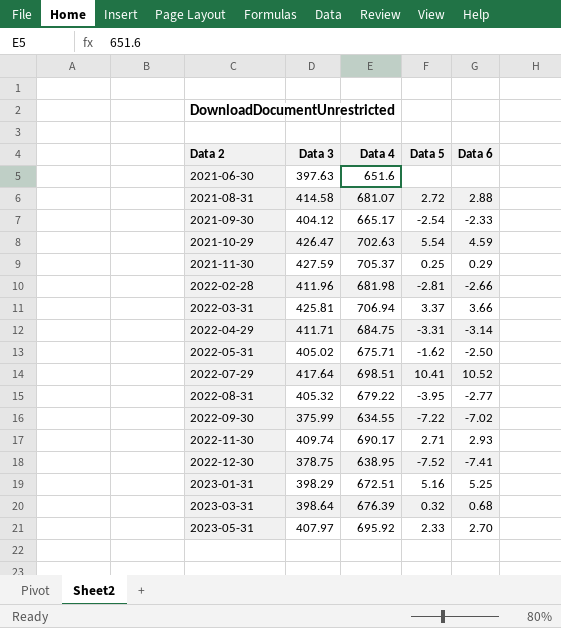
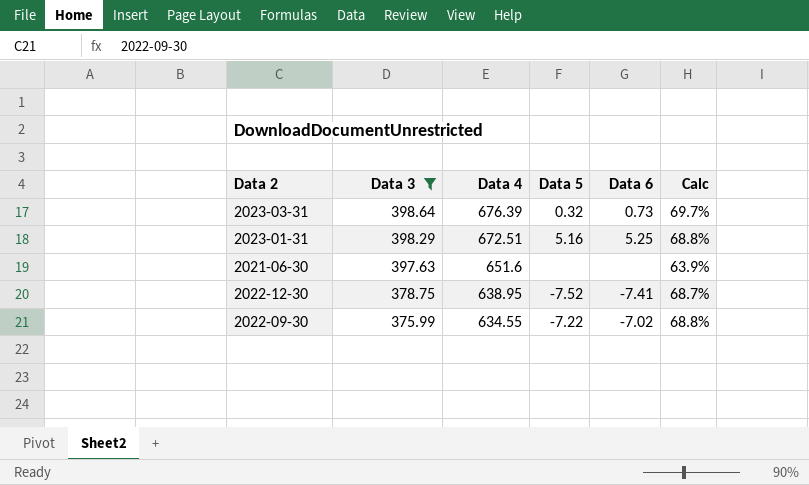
filter: none -> Data 3 <= 398.64
row order: Data 2 ascending -> Data 3 descending
column Calc | formula: none -> ([Data 4] - [Data 3]) / [Data 3]
2023-03-31 | Data 6: 0.68 -> 0.73

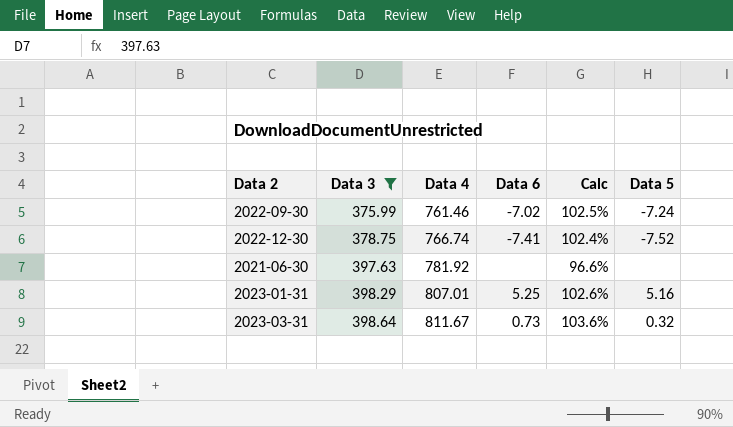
row order: Data 3 descending -> Data 3 ascending
column Data 5 | position: 4 -> 6
2022-09-30 | Data 4: 634.55 -> 761.46
2022-09-30 | Calc: 68.8% -> 102.5%
2022-09-30 | Data 5: -7.22 -> -7.24
2022-12-30 | Data 4: 638.95 -> 766.74
2022-12-30 | Calc: 68.7% -> 102.4%
2021-06-30 | Data 4: 651.6 -> 781.92
2021-06-30 | Calc: 63.9% -> 96.6%
2023-01-31 | Data 4: 672.51 -> 807.01
2023-01-31 | Calc: 68.8% -> 102.6%
2023-03-31 | Data 4: 676.39 -> 811.67
2023-03-31 | Calc: 69.7% -> 103.6%

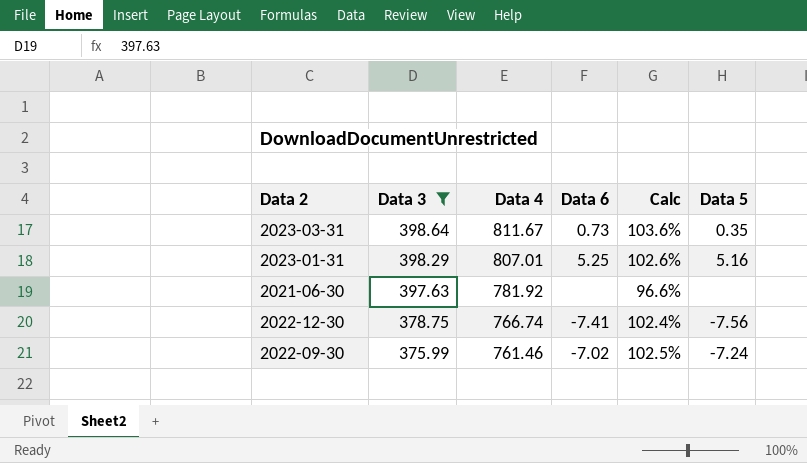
row order: Data 3 ascending -> Data 3 descending
2023-03-31 | Data 5: 0.32 -> 0.35
2022-12-30 | Data 5: -7.52 -> -7.56

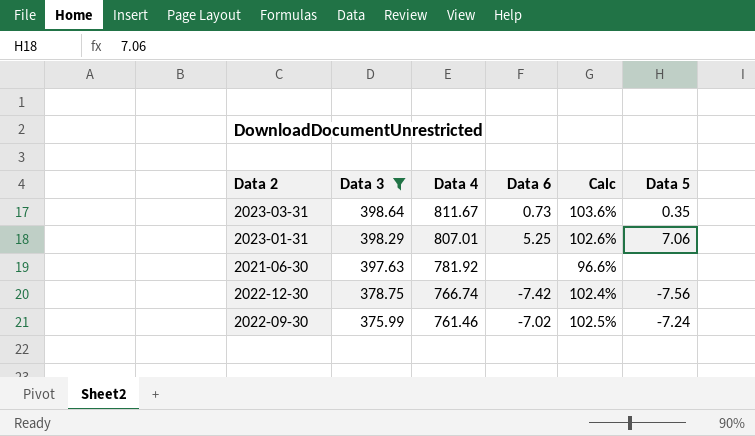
2023-01-31 | Data 5: 5.16 -> 7.06
2022-12-30 | Data 6: -7.41 -> -7.42

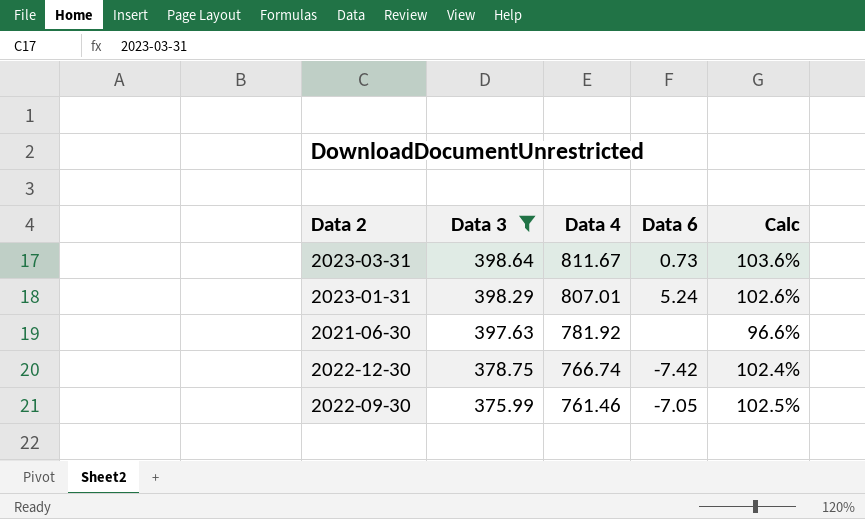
column Data 5 | position: 6 -> none
2023-01-31 | Data 6: 5.25 -> 5.24
2022-09-30 | Data 6: -7.02 -> -7.05

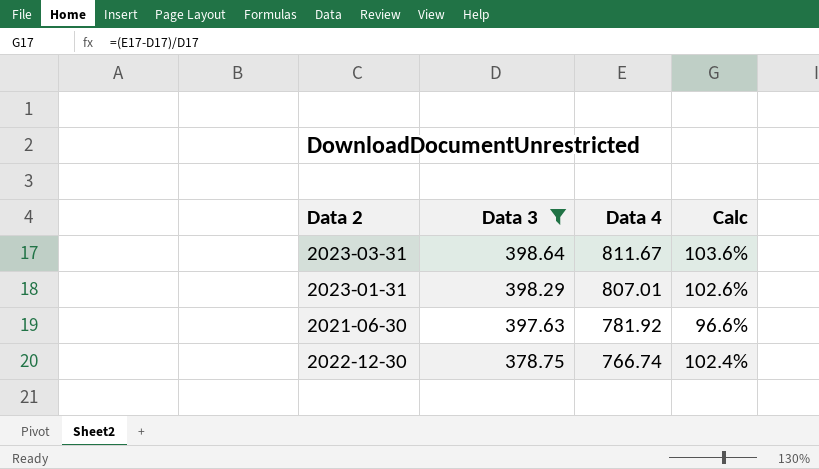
column Data 6 | position: 4 -> none
row 2022-09-30: 375.99 | 761.46 | -7.05 | 102.5% -> none

